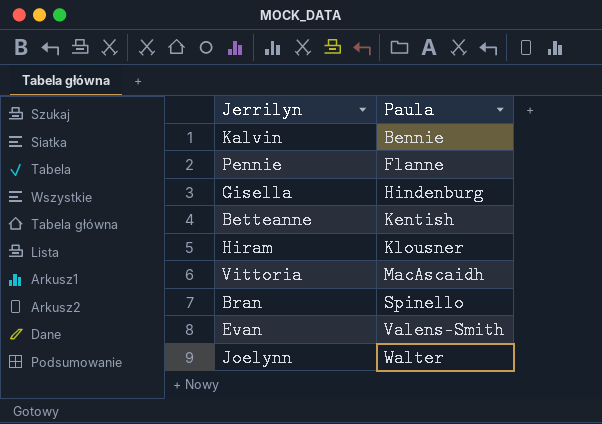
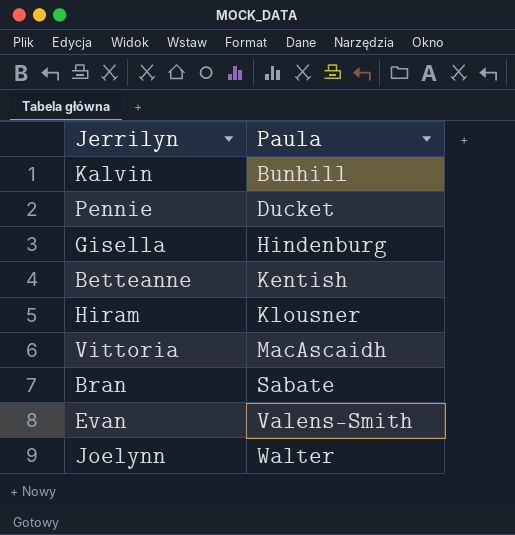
Kalvin | Paula: Bennie -> Bunhill
Pennie | Paula: Flanne -> Ducket
Bran | Paula: Spinello -> Sabate

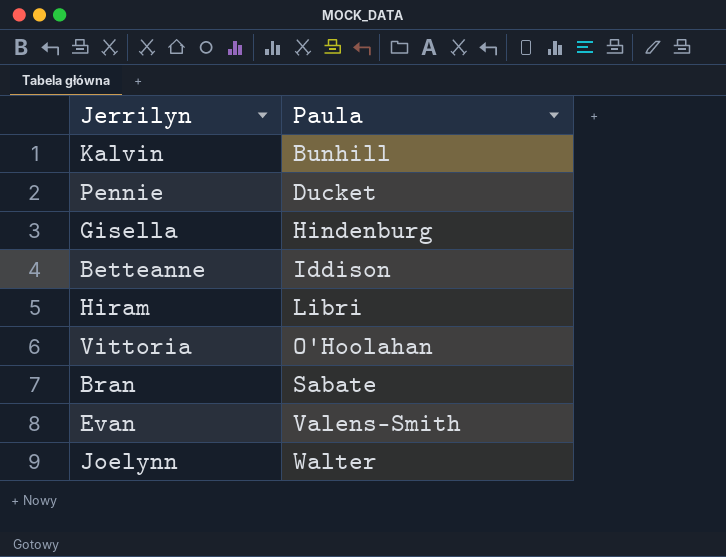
Betteanne | Paula: Kentish -> Iddison
Hiram | Paula: Klousner -> Libri
Vittoria | Paula: MacAscaidh -> O'Hoolahan

